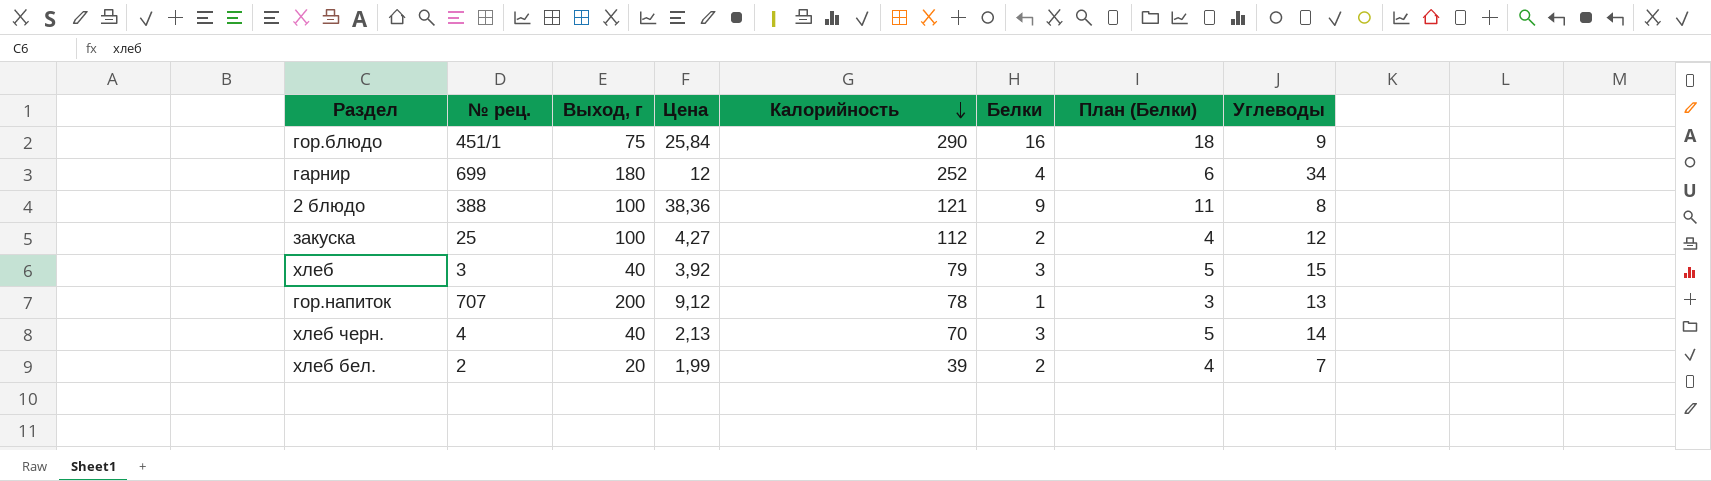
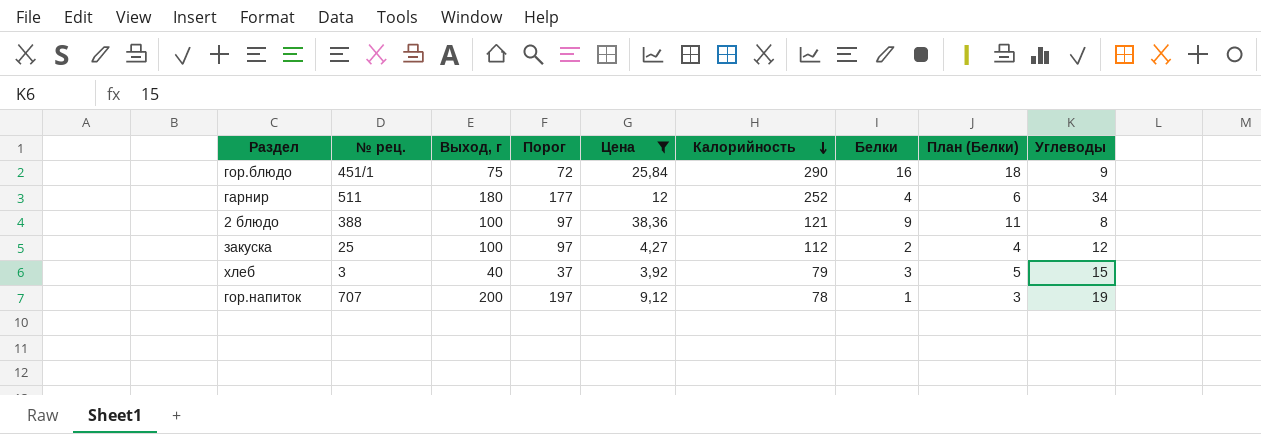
filter: none -> Цена >= 3,92
column Порог | formula: none -> [Выход, г] - 3
гарнир | № рец.: 699 -> 511
гор.напиток | Углеводы: 13 -> 19

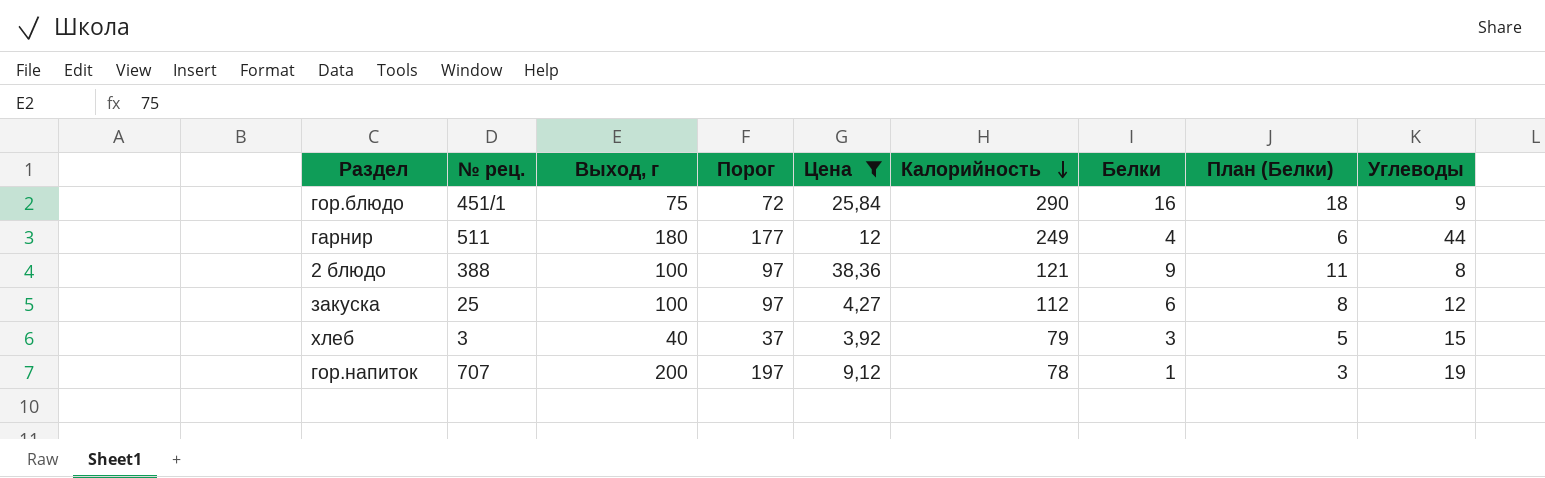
гарнир | Калорийность: 252 -> 249
гарнир | Углеводы: 34 -> 44
закуска | Белки: 2 -> 6
закуска | План (Белки): 4 -> 8

